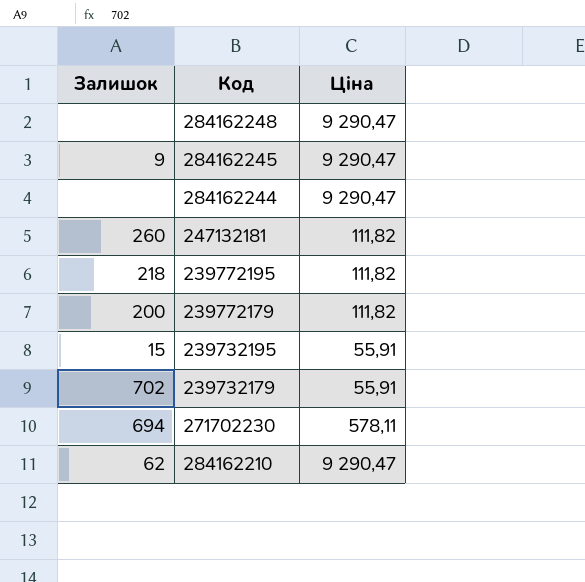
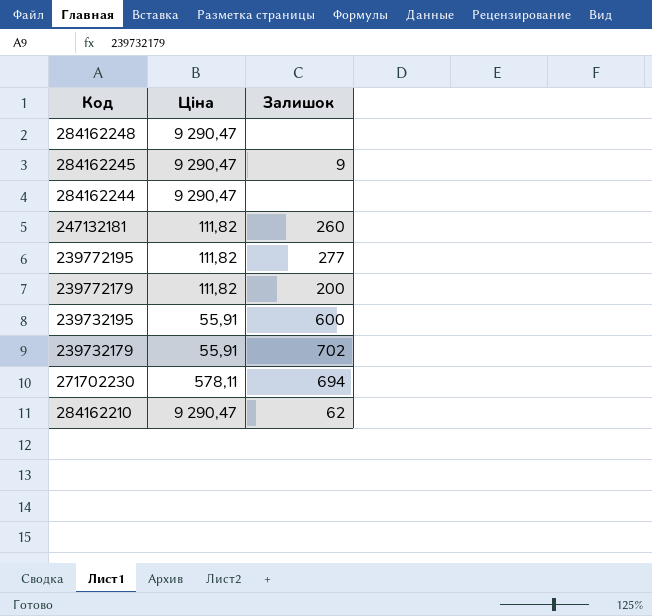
column Залишок | position: 1 -> 3
239772195 | Залишок: 218 -> 277
239732195 | Залишок: 15 -> 600

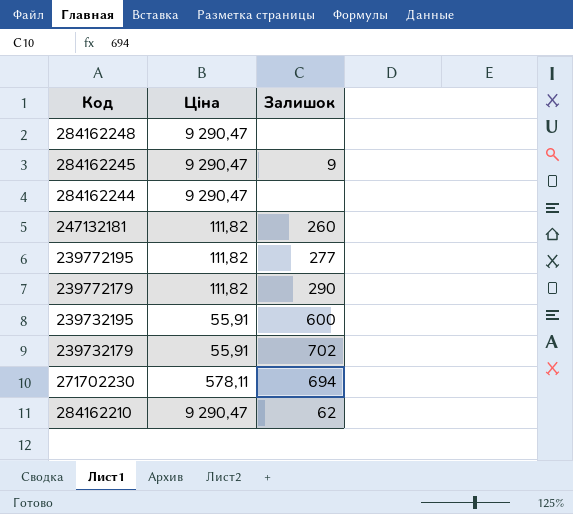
239772179 | Залишок: 200 -> 290

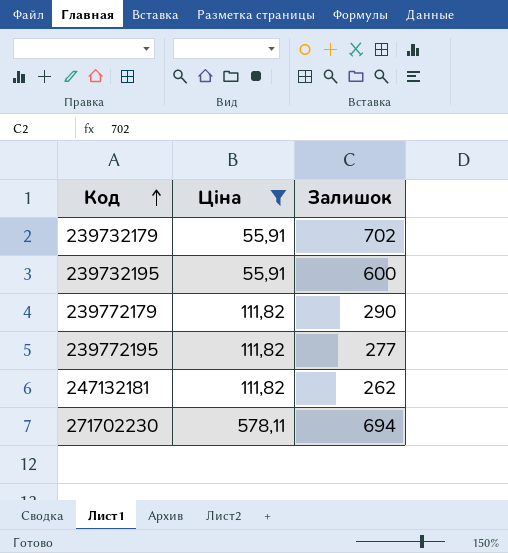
filter: none -> Ціна != 9 290,47
row order: none -> Код ascending
247132181 | Залишок: 260 -> 262

